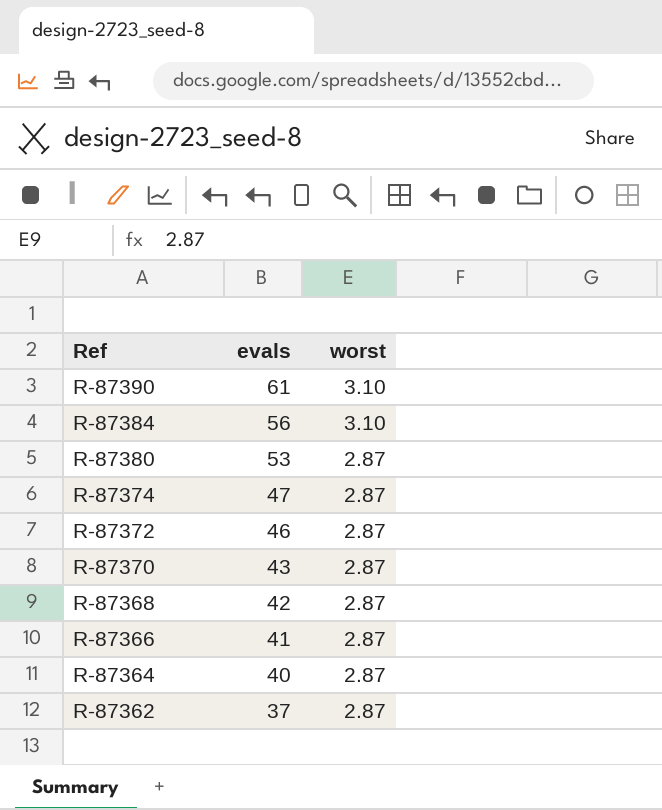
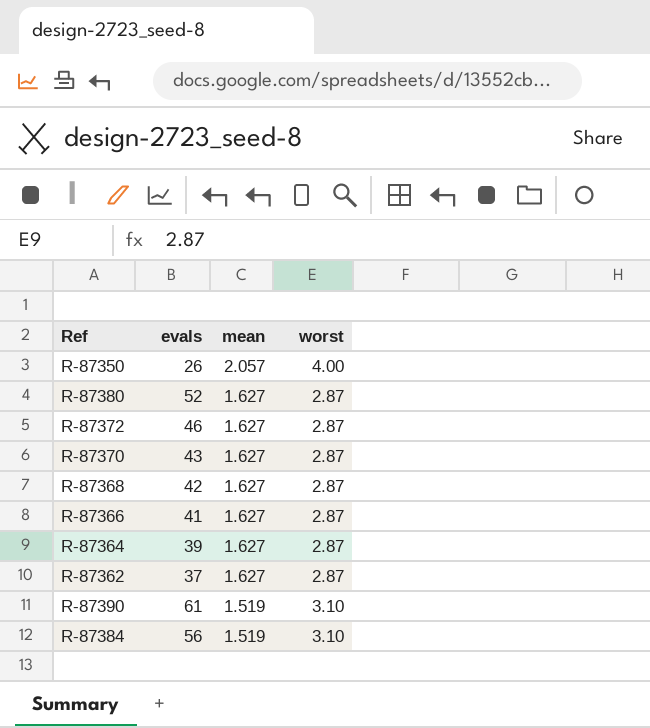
row order: Ref descending -> mean descending
column mean | position: none -> 3
row R-87374: 47 | 2.87 -> none
row R-87350: none -> 26 | 2.057 | 4.00
R-87380 | evals: 53 -> 52
R-87364 | evals: 40 -> 39

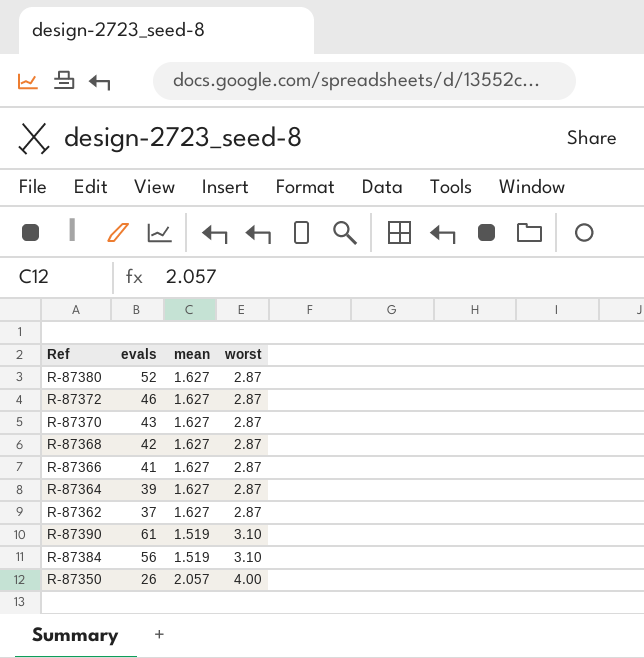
row order: mean descending -> worst ascending

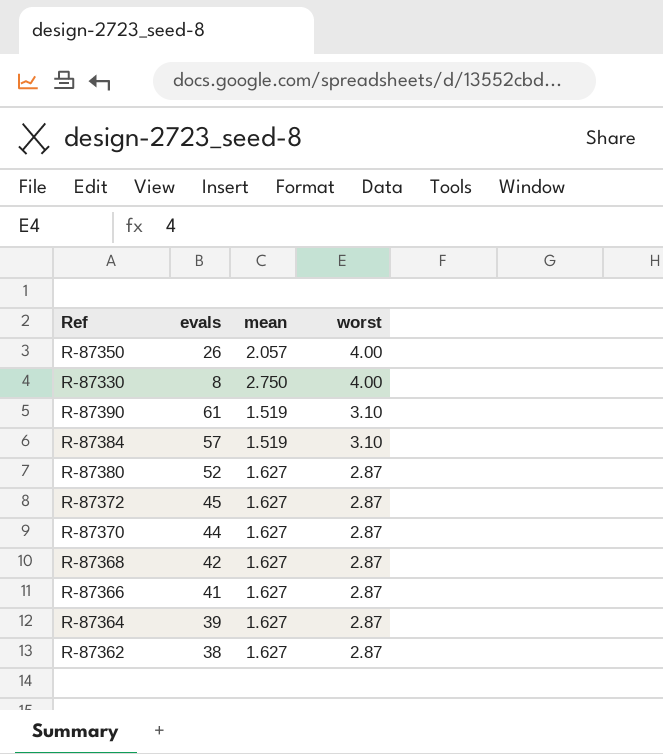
row order: worst ascending -> worst descending
row R-87330: none -> 8 | 2.750 | 4.00
R-87384 | evals: 56 -> 57
R-87372 | evals: 46 -> 45
R-87370 | evals: 43 -> 44
R-87362 | evals: 37 -> 38

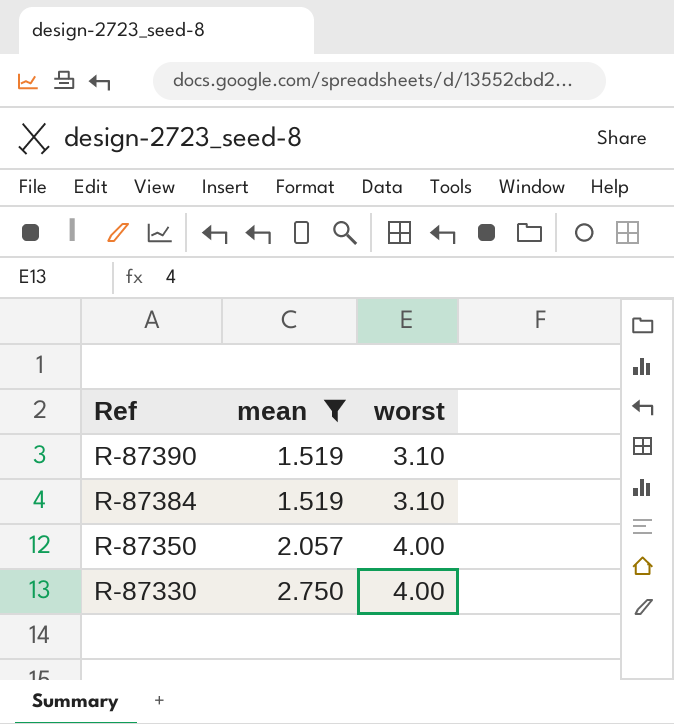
filter: none -> mean != 1.627
row order: worst descending -> Ref descending
column evals | position: 2 -> none

